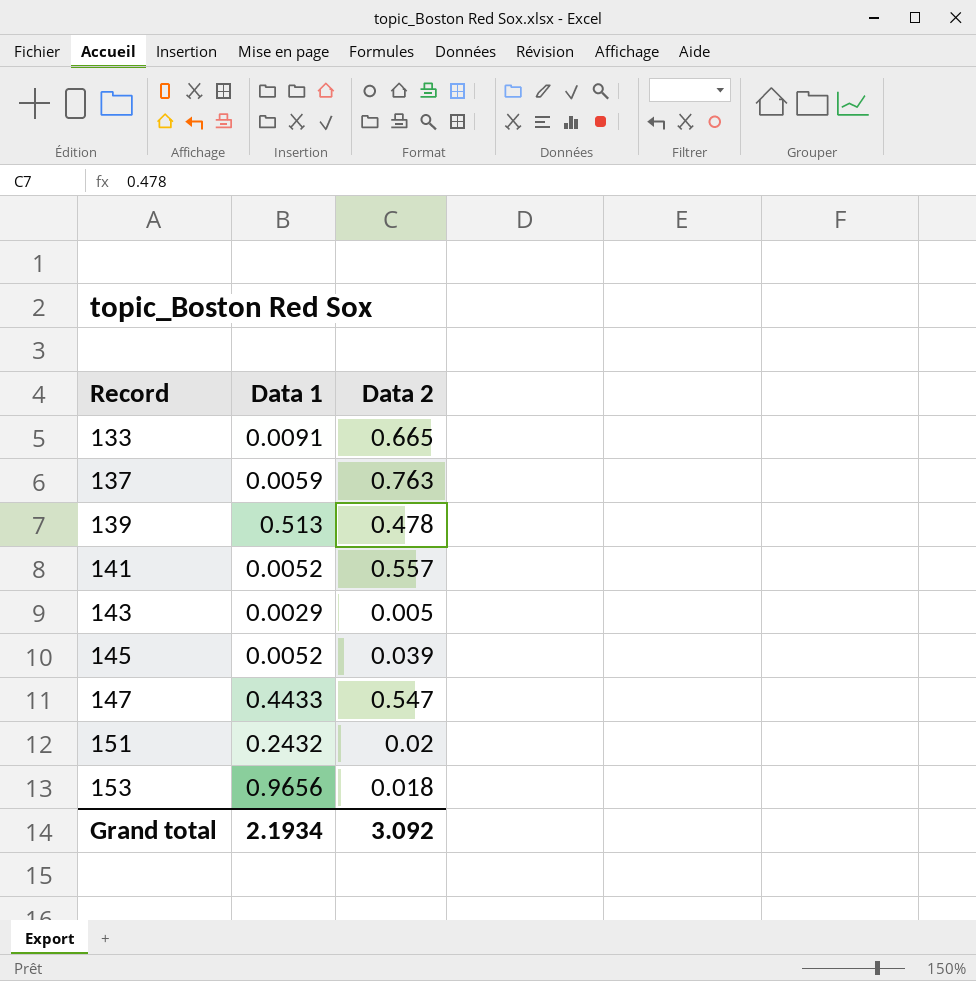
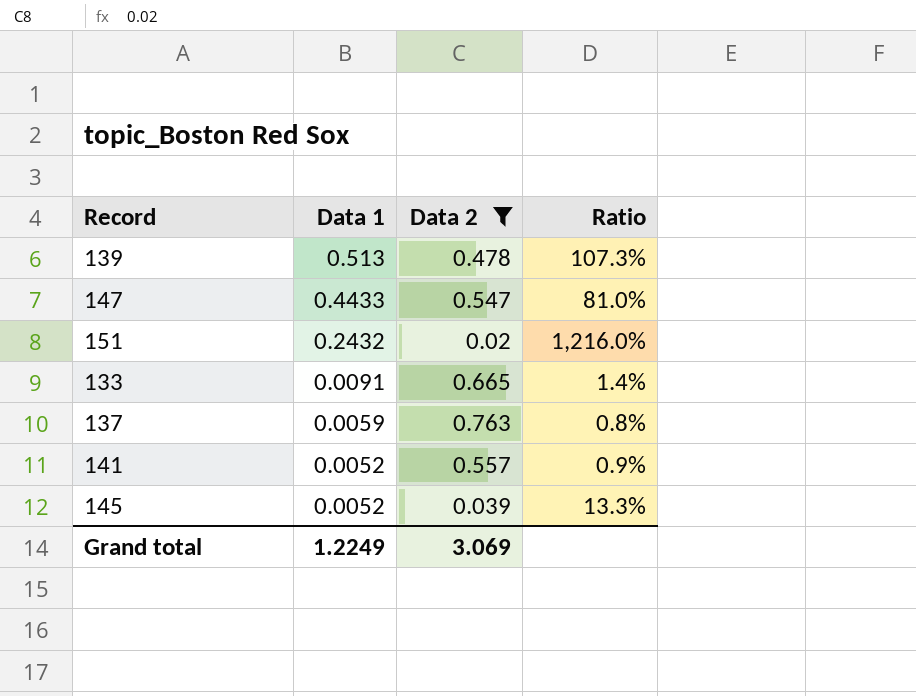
filter: none -> Data 2 >= 0.02
row order: Record ascending -> Data 1 descending
column Ratio | formula: none -> [Data 1] / [Data 2]
Grand total | Data 1: 2.1934 -> 1.2249
Grand total | Data 2: 3.092 -> 3.069

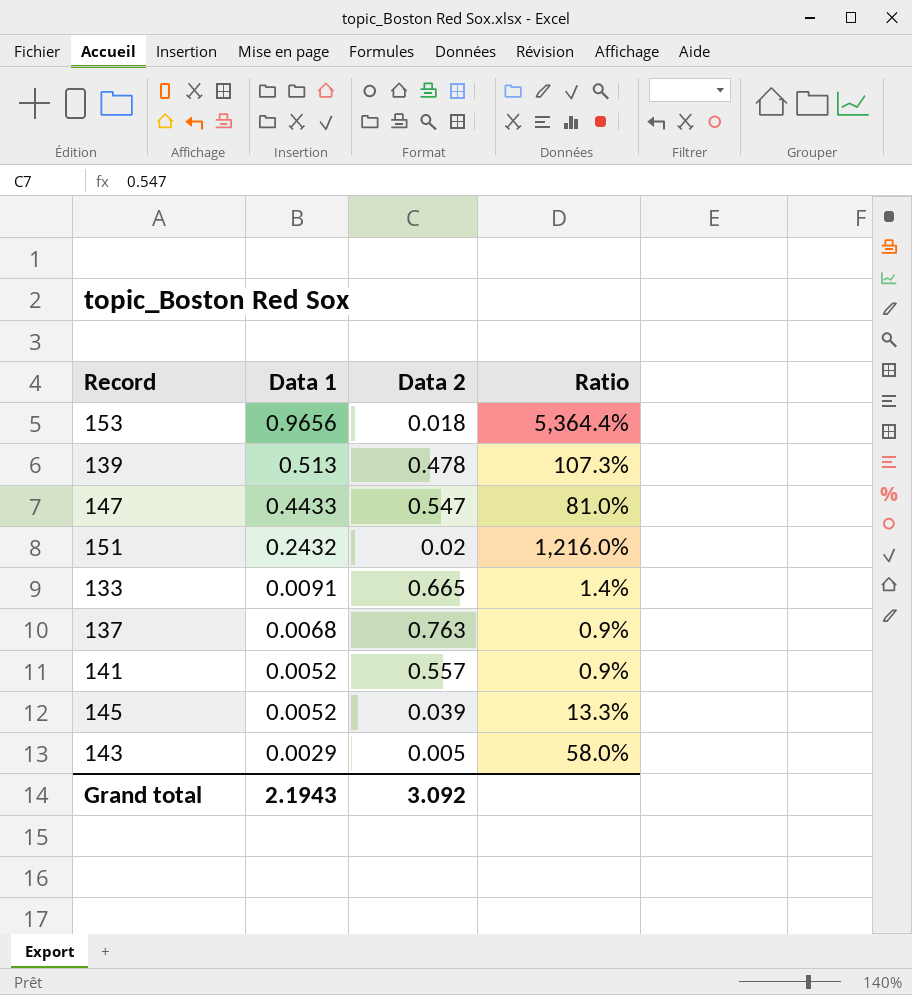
filter: Data 2 >= 0.02 -> none
137 | Data 1: 0.0059 -> 0.0068
137 | Ratio: 0.8% -> 0.9%
Grand total | Data 1: 1.2249 -> 2.1943
Grand total | Data 2: 3.069 -> 3.092

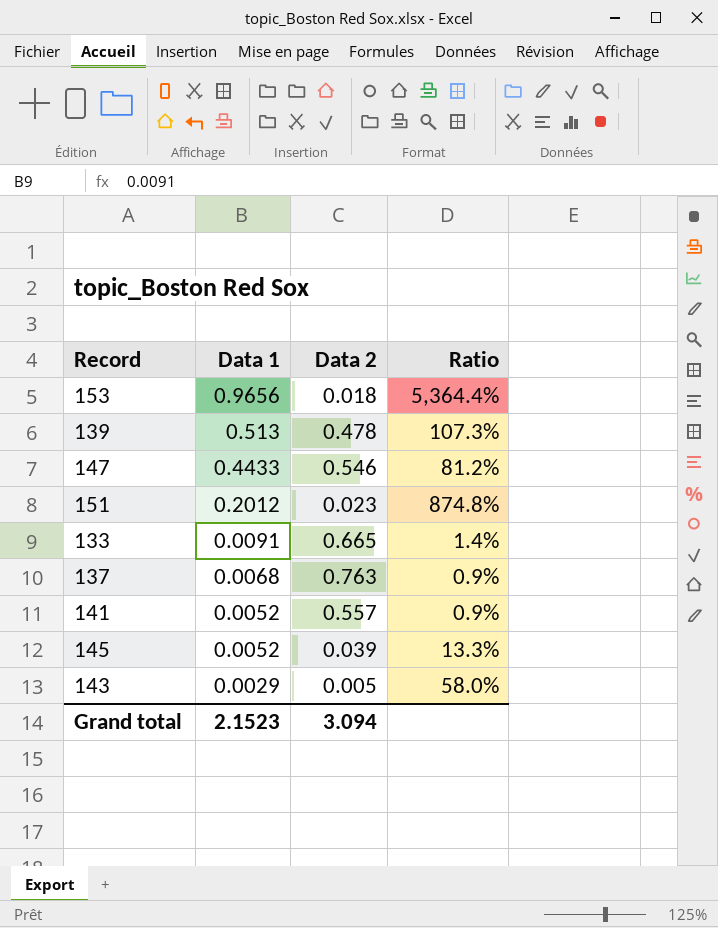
147 | Data 2: 0.547 -> 0.546
147 | Ratio: 81.0% -> 81.2%
151 | Data 1: 0.2432 -> 0.2012
151 | Data 2: 0.02 -> 0.023
151 | Ratio: 1,216.0% -> 874.8%
Grand total | Data 1: 2.1943 -> 2.1523
Grand total | Data 2: 3.092 -> 3.094

